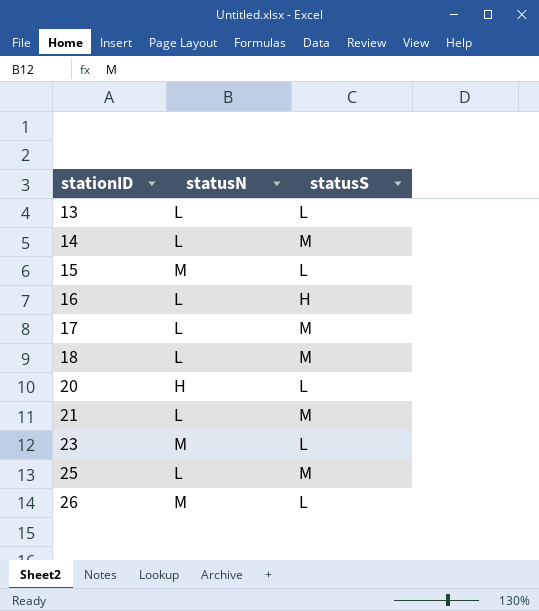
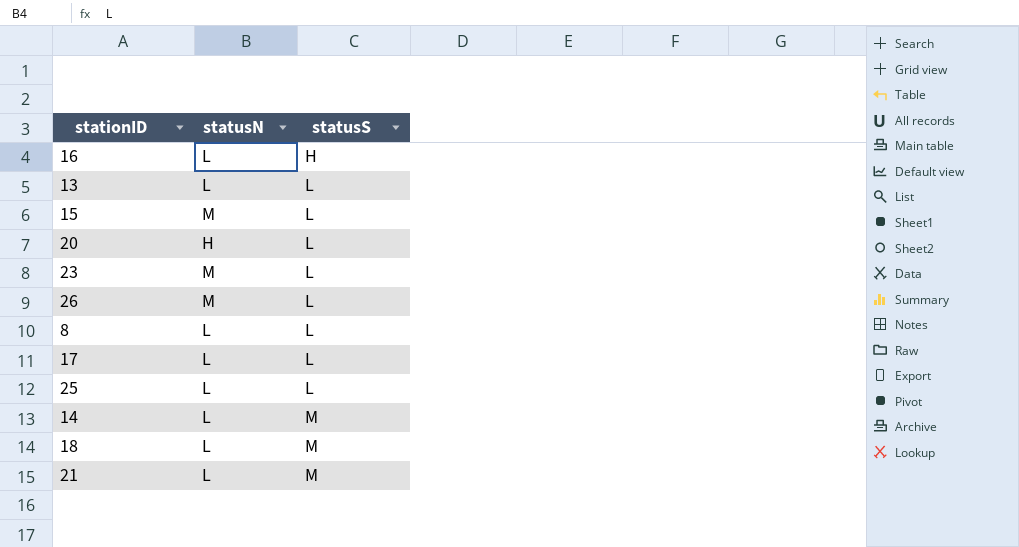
row order: stationID ascending -> statusS ascending
row 8: none -> L | L
17 | statusS: M -> L
25 | statusS: M -> L

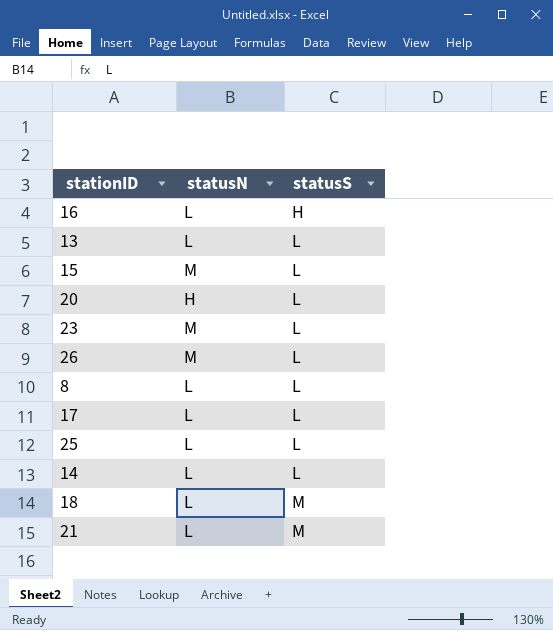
14 | statusS: M -> L

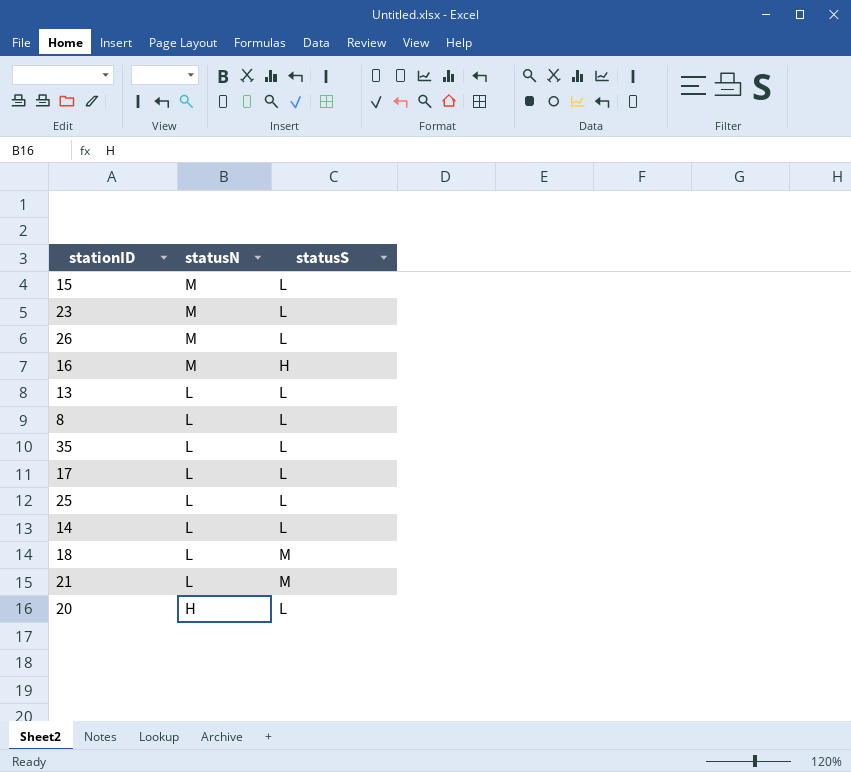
row order: statusS ascending -> statusN descending
16 | statusN: L -> M
row 35: none -> L | L

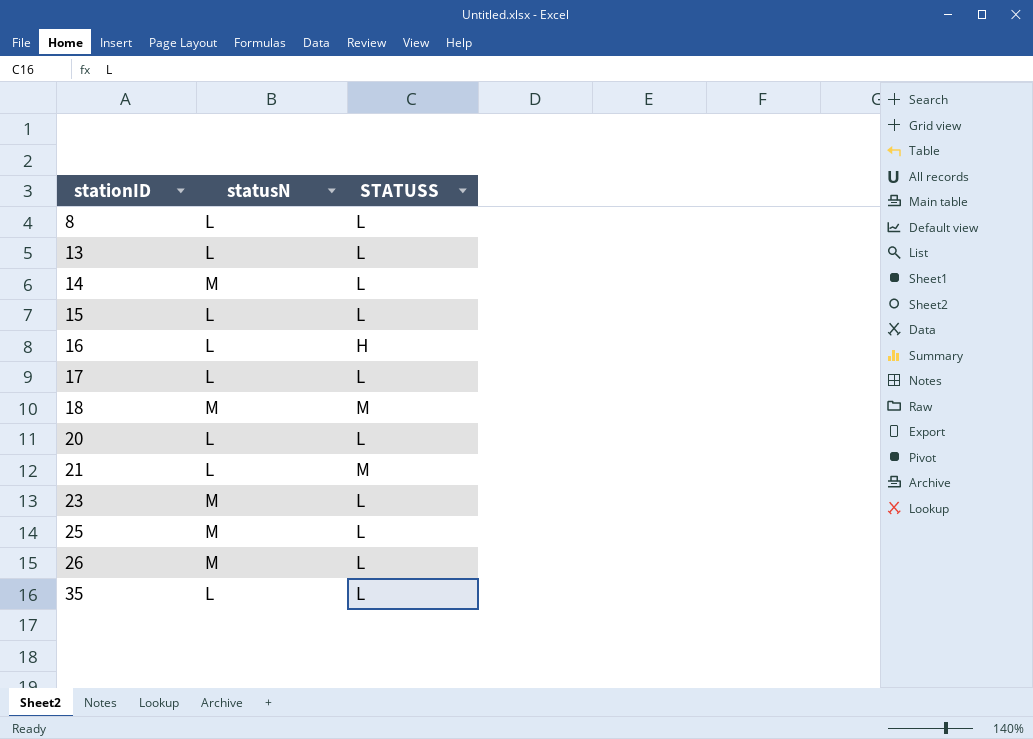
row order: statusN descending -> stationID ascending
column name: statusS -> STATUSS
14 | statusN: L -> M
15 | statusN: M -> L
16 | statusN: M -> L
18 | statusN: L -> M
20 | statusN: H -> L
25 | statusN: L -> M

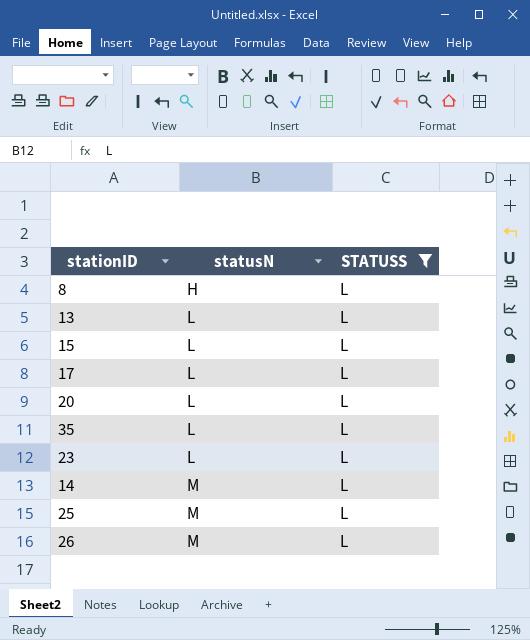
filter: none -> STATUSS = L
row order: stationID ascending -> statusN ascending
8 | statusN: L -> H
23 | statusN: M -> L

